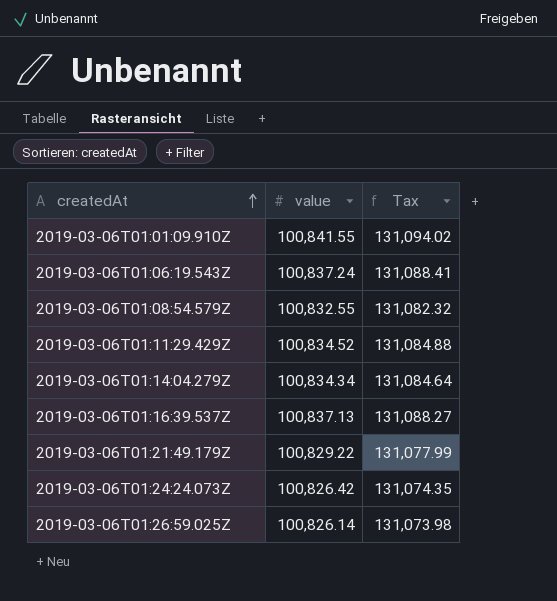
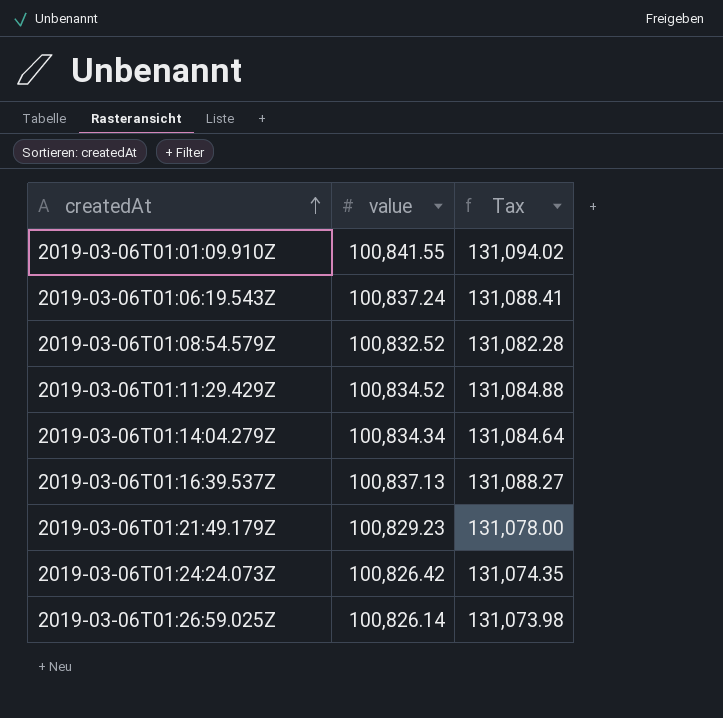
2019-03-06T01:08:54.579Z | value: 100,832.55 -> 100,832.52
2019-03-06T01:08:54.579Z | Tax: 131,082.32 -> 131,082.28
2019-03-06T01:21:49.179Z | value: 100,829.22 -> 100,829.23
2019-03-06T01:21:49.179Z | Tax: 131,077.99 -> 131,078.00

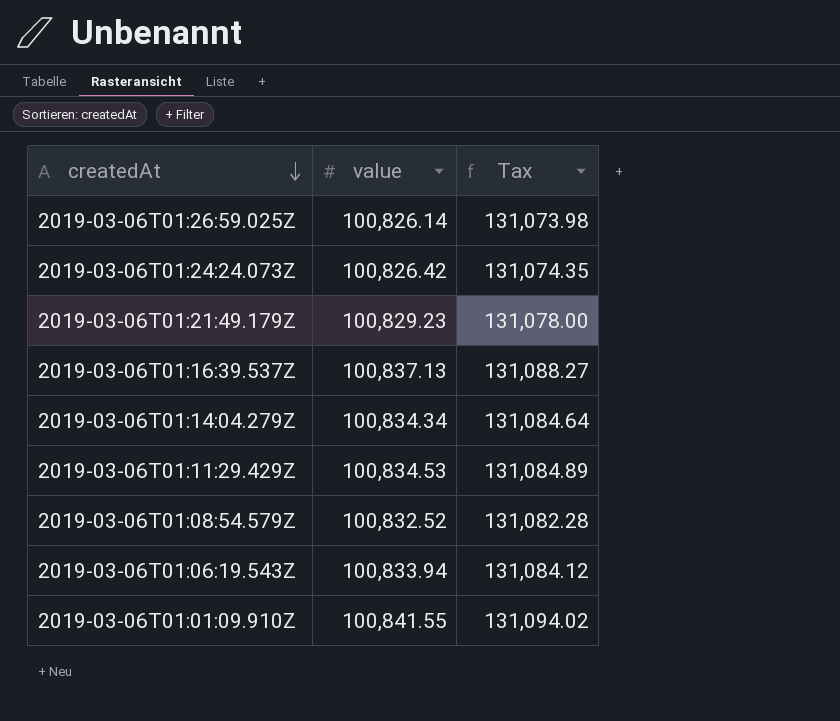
row order: createdAt ascending -> createdAt descending
2019-03-06T01:11:29.429Z | value: 100,834.52 -> 100,834.53
2019-03-06T01:11:29.429Z | Tax: 131,084.88 -> 131,084.89
2019-03-06T01:06:19.543Z | value: 100,837.24 -> 100,833.94
2019-03-06T01:06:19.543Z | Tax: 131,088.41 -> 131,084.12

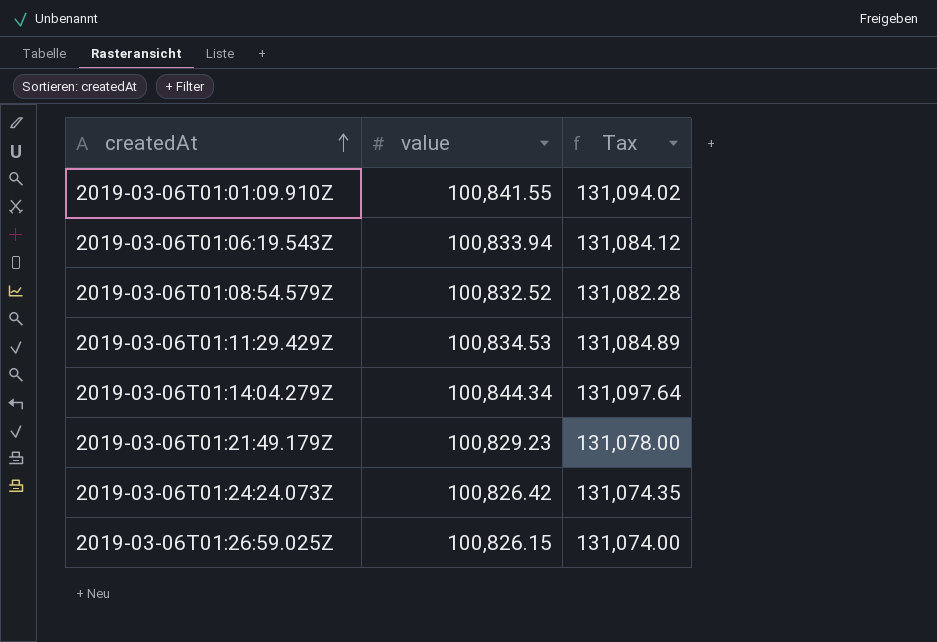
row order: createdAt descending -> createdAt ascending
row 2019-03-06T01:16:39.537Z: 100,837.13 | 131,088.27 -> none
2019-03-06T01:14:04.279Z | value: 100,834.34 -> 100,844.34
2019-03-06T01:14:04.279Z | Tax: 131,084.64 -> 131,097.64
2019-03-06T01:26:59.025Z | value: 100,826.14 -> 100,826.15
2019-03-06T01:26:59.025Z | Tax: 131,073.98 -> 131,074.00

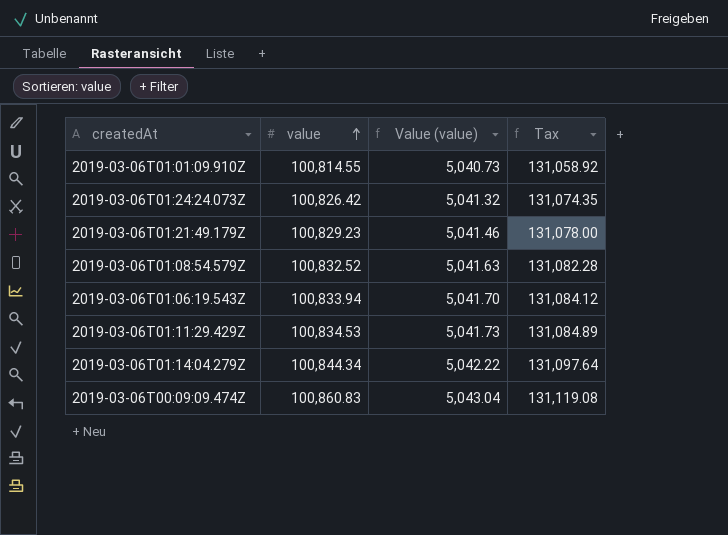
row order: createdAt ascending -> value ascending
column Value (value) | formula: none -> [value] * 0.05
row 2019-03-06T01:26:59.025Z: 100,826.15 | 131,074.00 -> none
2019-03-06T01:01:09.910Z | value: 100,841.55 -> 100,814.55
2019-03-06T01:01:09.910Z | Tax: 131,094.02 -> 131,058.92
row 2019-03-06T00:09:09.474Z: none -> 100,860.83 | 5,043.04 | 131,119.08

